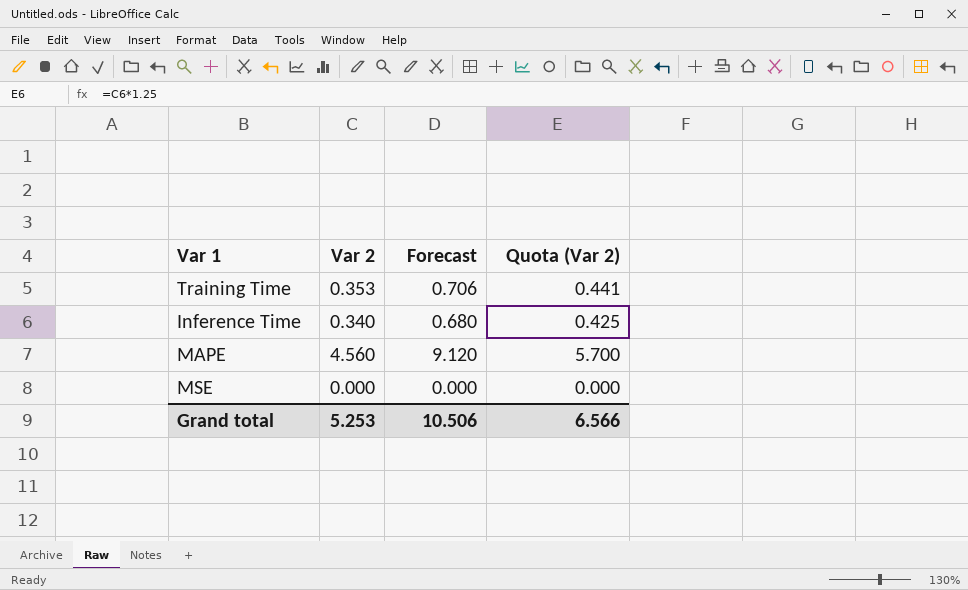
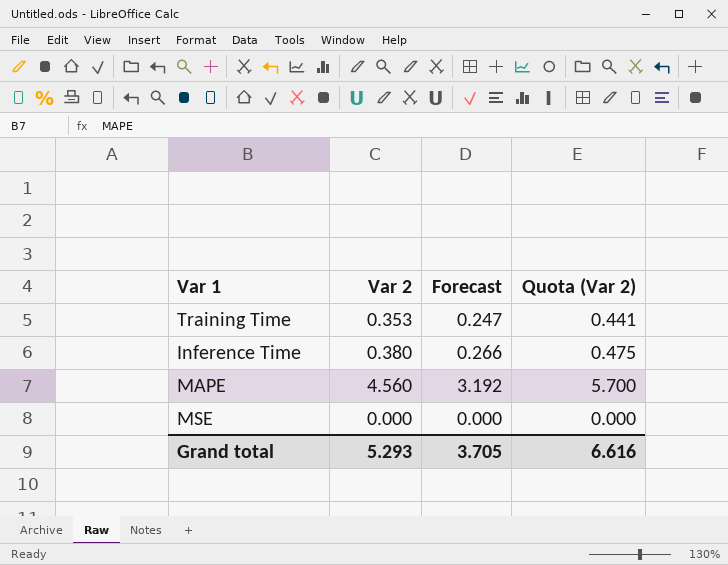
column Forecast | formula: [Var 2] * 2 -> [Var 2] * 0.7
Inference Time | Var 2: 0.340 -> 0.380
Inference Time | Quota (Var 2): 0.425 -> 0.475
Grand total | Var 2: 5.253 -> 5.293
Grand total | Forecast: 10.506 -> 3.705
Grand total | Quota (Var 2): 6.566 -> 6.616

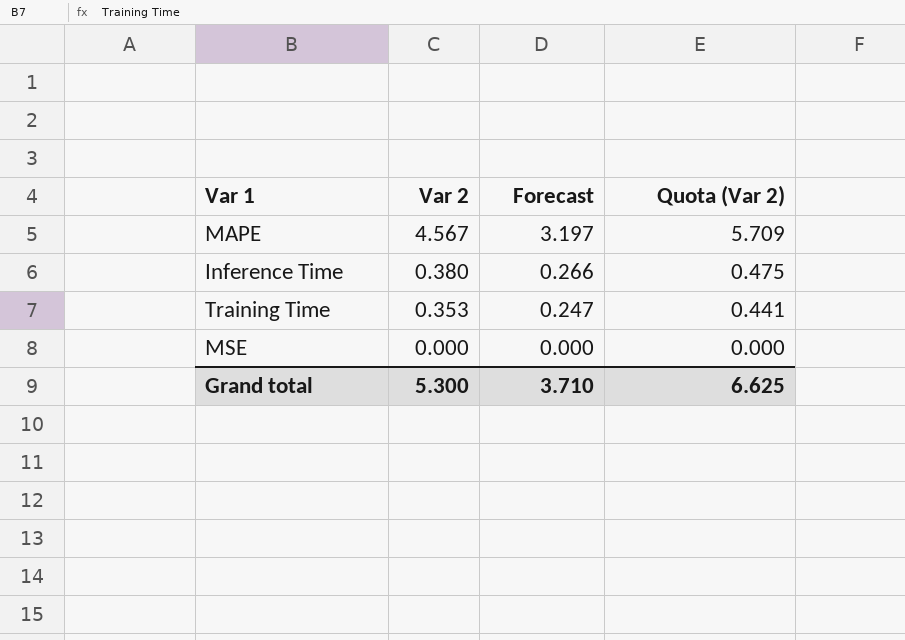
row order: none -> Var 2 descending
MAPE | Var 2: 4.560 -> 4.567
MAPE | Forecast: 3.192 -> 3.197
MAPE | Quota (Var 2): 5.700 -> 5.709
Grand total | Var 2: 5.293 -> 5.300
Grand total | Forecast: 3.705 -> 3.710
Grand total | Quota (Var 2): 6.616 -> 6.625

